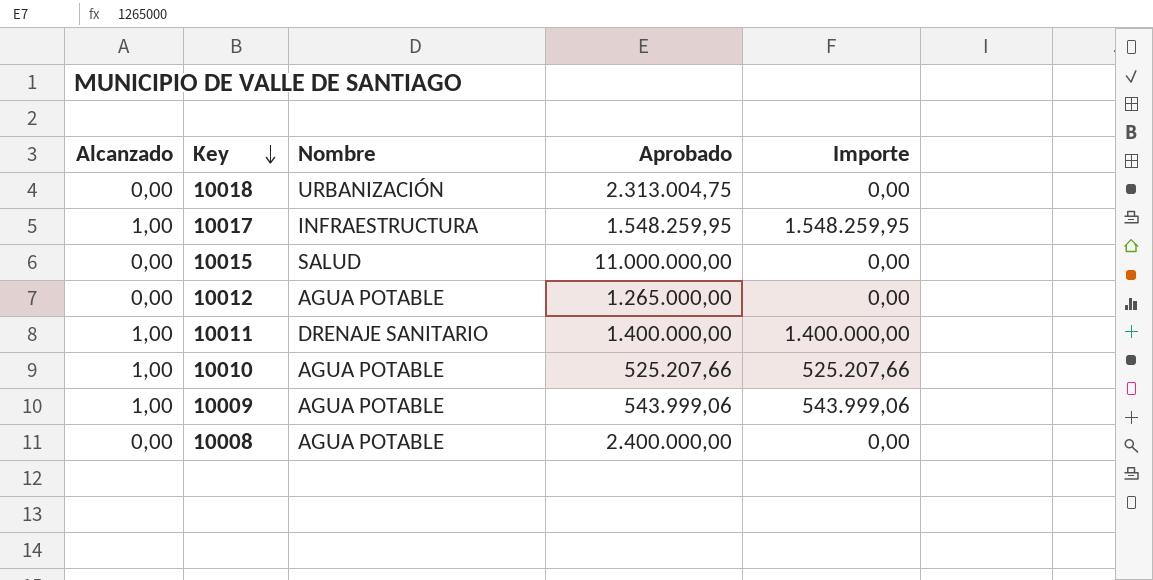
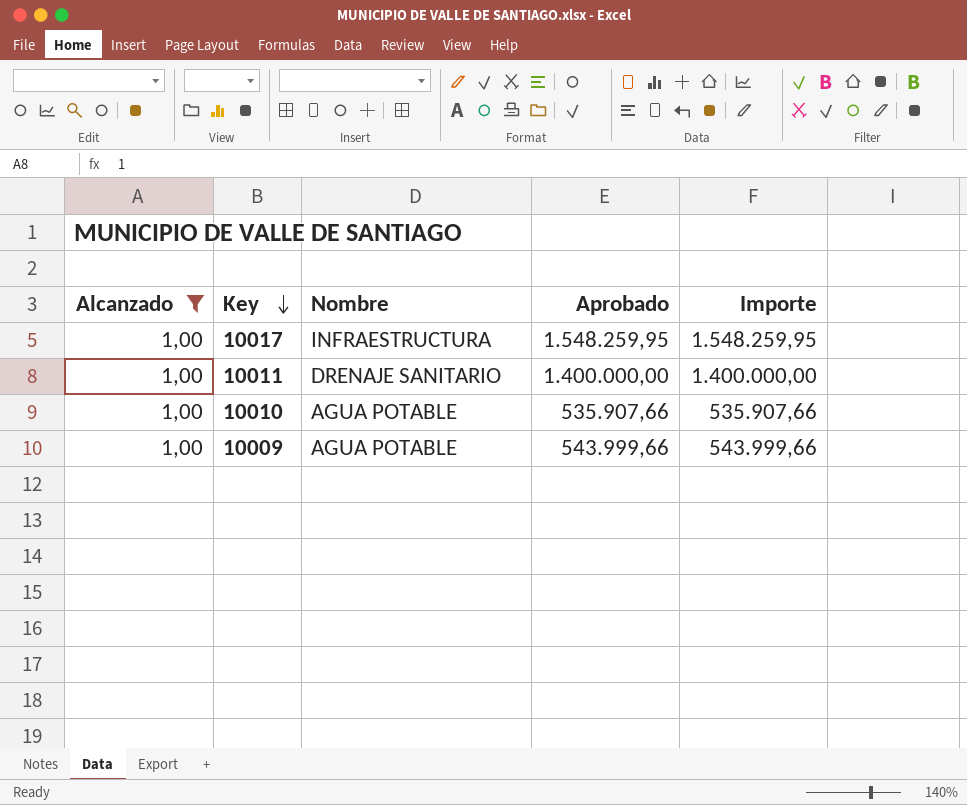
filter: none -> Alcanzado = 1,00
10010 | Aprobado: 525.207,66 -> 535.907,66
10010 | Importe: 525.207,66 -> 535.907,66
10009 | Aprobado: 543.999,06 -> 543.999,66
10009 | Importe: 543.999,06 -> 543.999,66

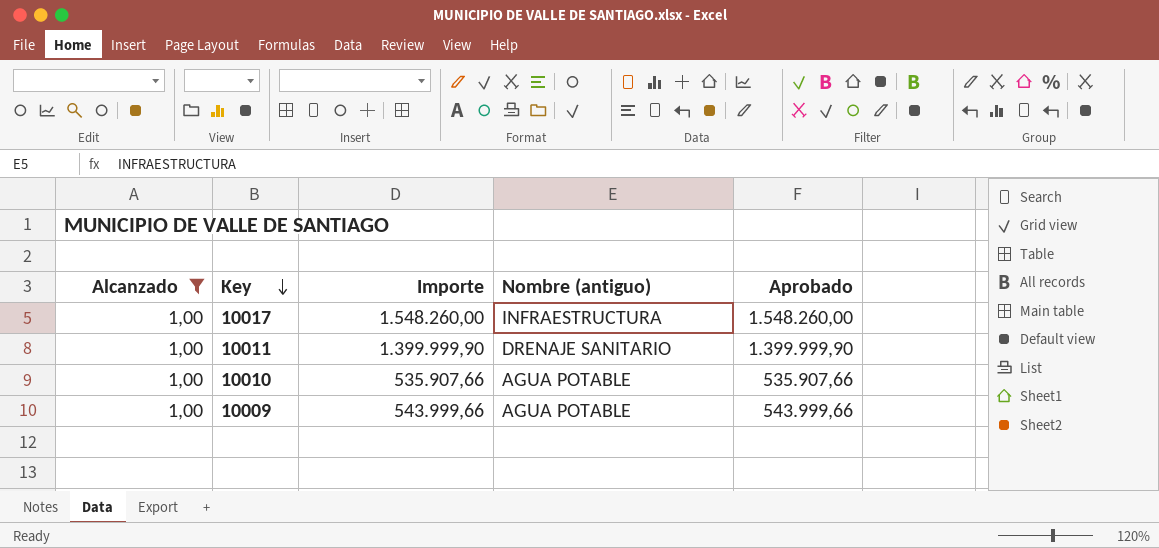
column Importe | position: 5 -> 3
column name: Nombre -> Nombre (antiguo)
10017 | Importe: 1.548.259,95 -> 1.548.260,00
10017 | Aprobado: 1.548.259,95 -> 1.548.260,00
10011 | Importe: 1.400.000,00 -> 1.399.999,90
10011 | Aprobado: 1.400.000,00 -> 1.399.999,90

